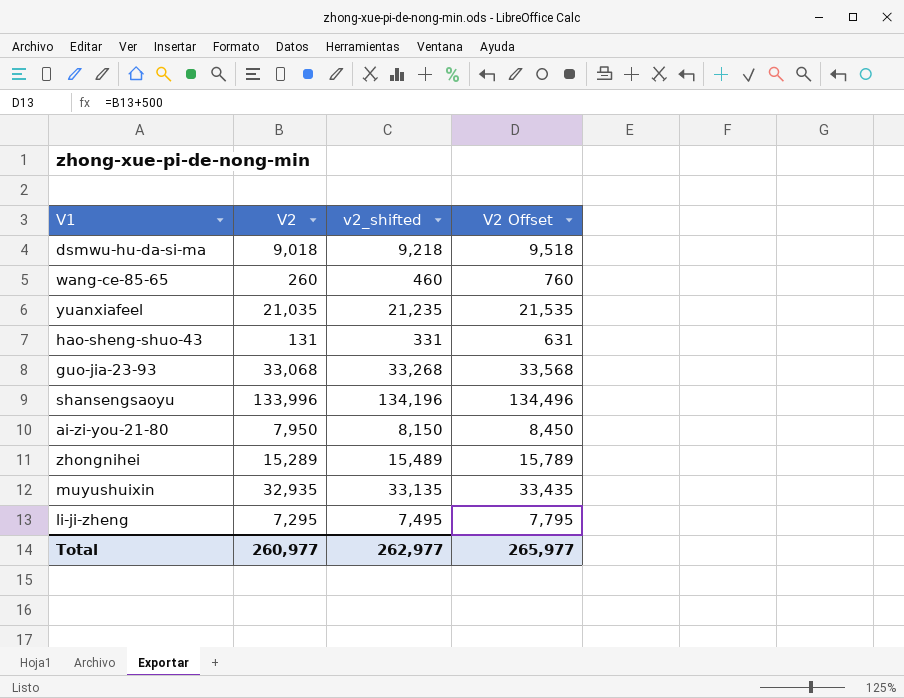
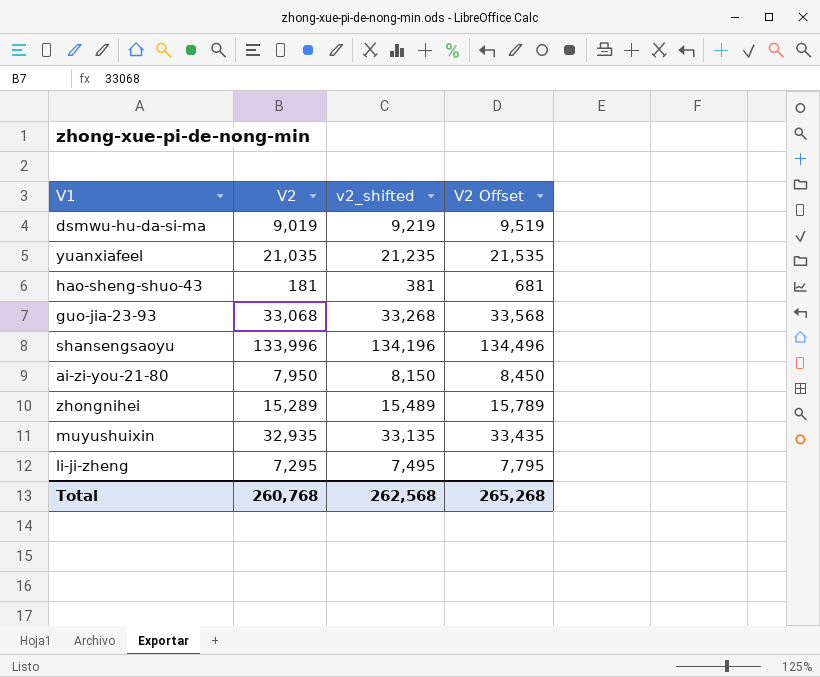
row wang-ce-85-65: 260 | 460 | 760 -> none
dsmwu-hu-da-si-ma | V2: 9,018 -> 9,019
dsmwu-hu-da-si-ma | v2_shifted: 9,218 -> 9,219
dsmwu-hu-da-si-ma | V2 Offset: 9,518 -> 9,519
hao-sheng-shuo-43 | V2: 131 -> 181
hao-sheng-shuo-43 | v2_shifted: 331 -> 381
hao-sheng-shuo-43 | V2 Offset: 631 -> 681
Total | V2: 260,977 -> 260,768
Total | v2_shifted: 262,977 -> 262,568
Total | V2 Offset: 265,977 -> 265,268

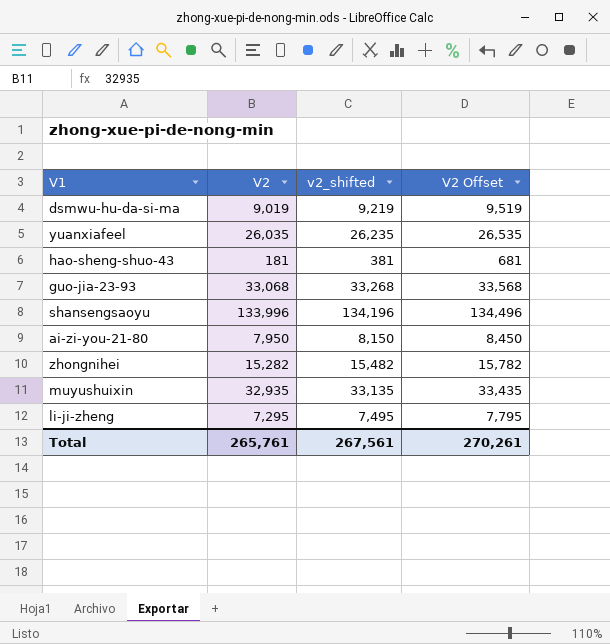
yuanxiafeel | V2: 21,035 -> 26,035
yuanxiafeel | v2_shifted: 21,235 -> 26,235
yuanxiafeel | V2 Offset: 21,535 -> 26,535
zhongnihei | V2: 15,289 -> 15,282
zhongnihei | v2_shifted: 15,489 -> 15,482
zhongnihei | V2 Offset: 15,789 -> 15,782
Total | V2: 260,768 -> 265,761
Total | v2_shifted: 262,568 -> 267,561
Total | V2 Offset: 265,268 -> 270,261

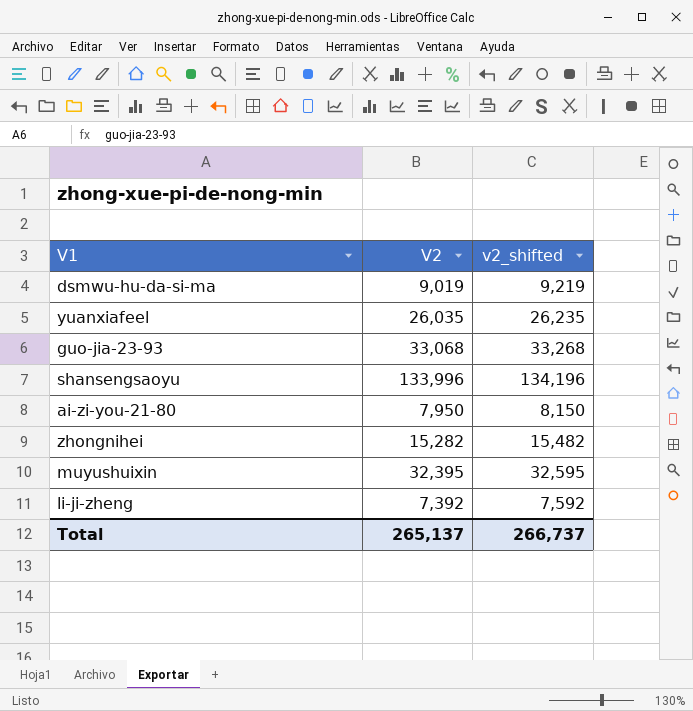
column V2 Offset | formula: [V2] + 500 -> none
row hao-sheng-shuo-43: 181 | 381 | 681 -> none
muyushuixin | V2: 32,935 -> 32,395
muyushuixin | v2_shifted: 33,135 -> 32,595
li-ji-zheng | V2: 7,295 -> 7,392
li-ji-zheng | v2_shifted: 7,495 -> 7,592
Total | V2: 265,761 -> 265,137
Total | v2_shifted: 267,561 -> 266,737

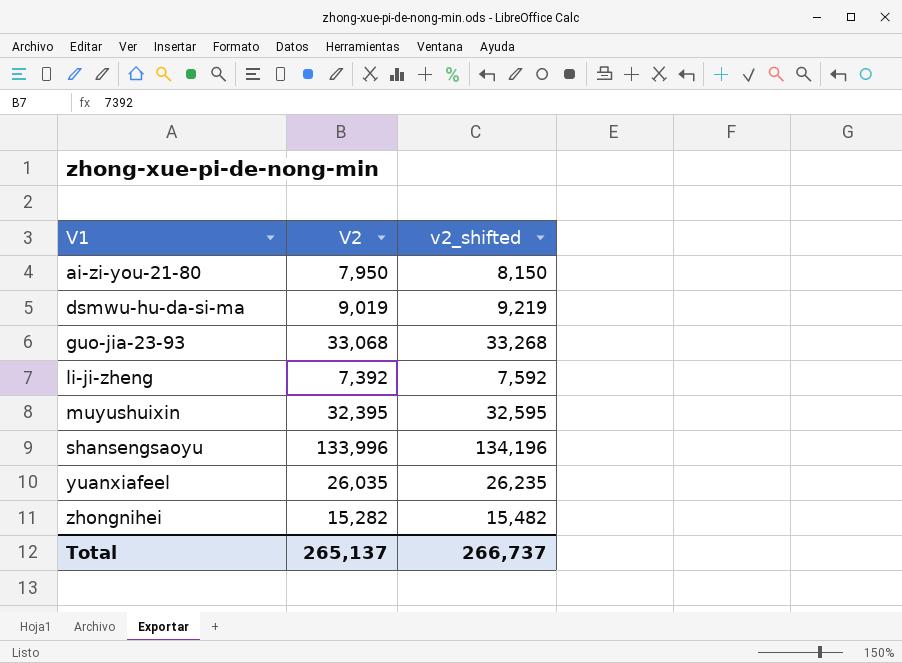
row order: none -> V1 ascending

